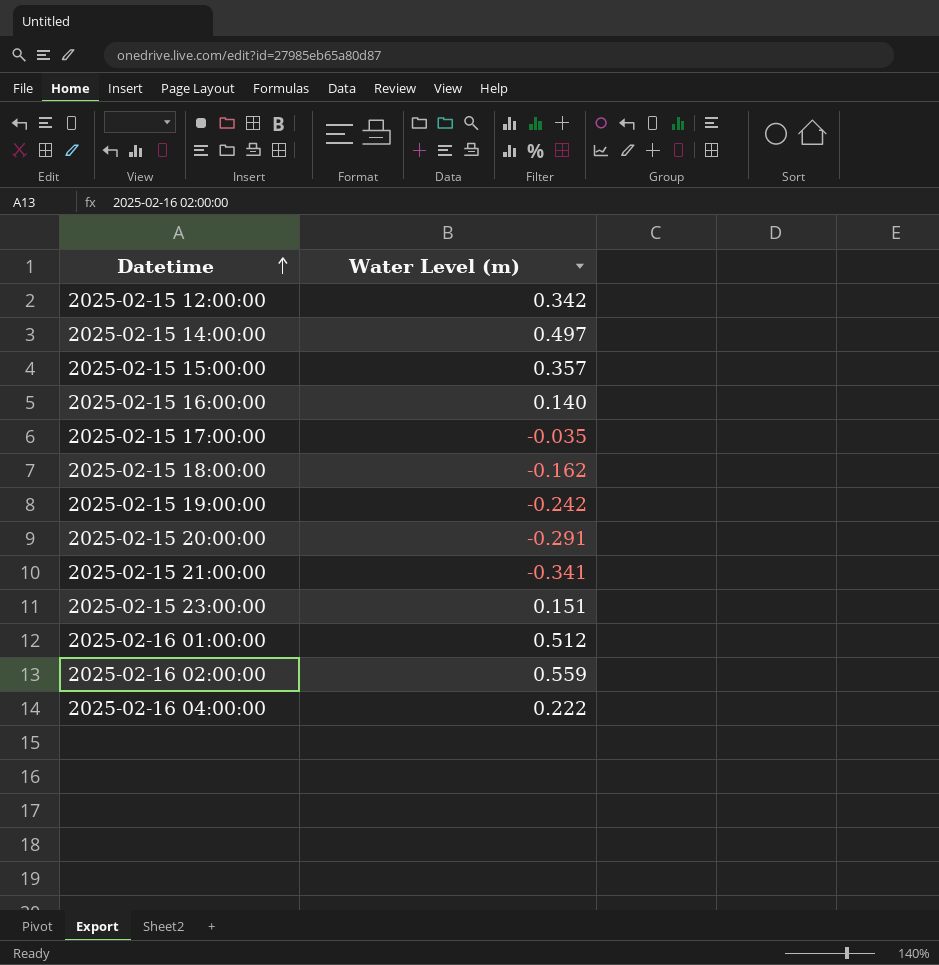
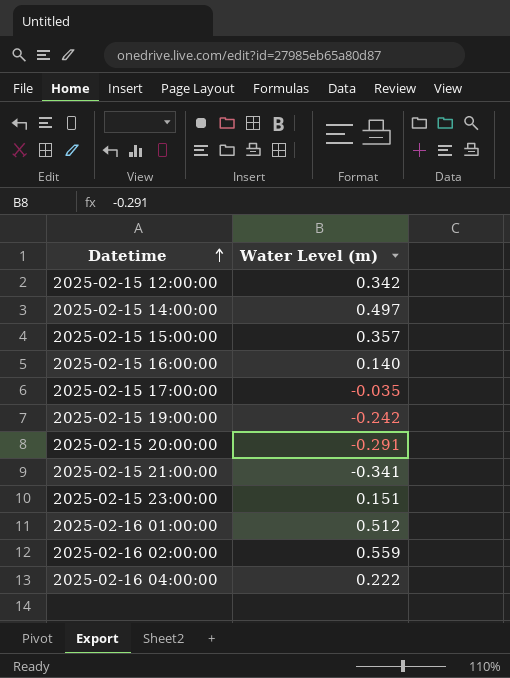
row 2025-02-15 18:00:00: -0.162 -> none

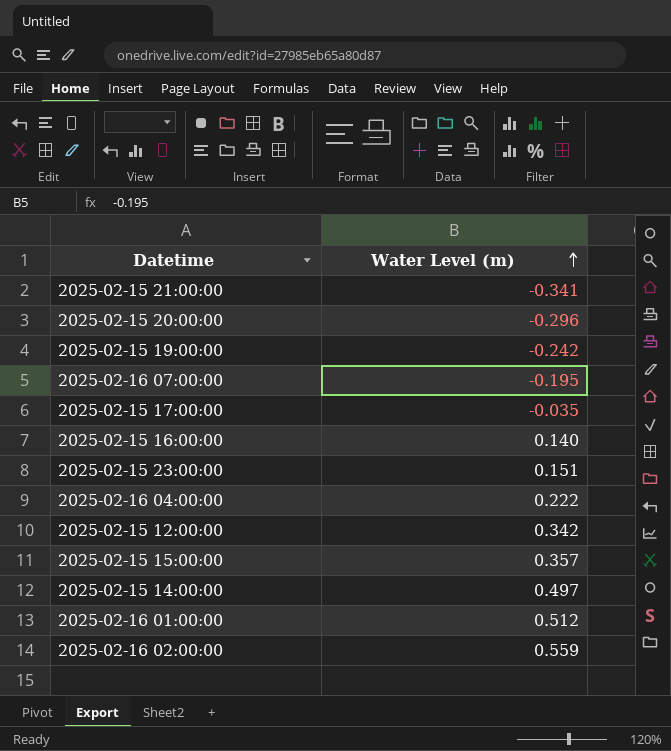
row order: Datetime ascending -> Water Level (m) ascending
2025-02-15 20:00:00 | Water Level (m): -0.291 -> -0.296
row 2025-02-16 07:00:00: none -> -0.195

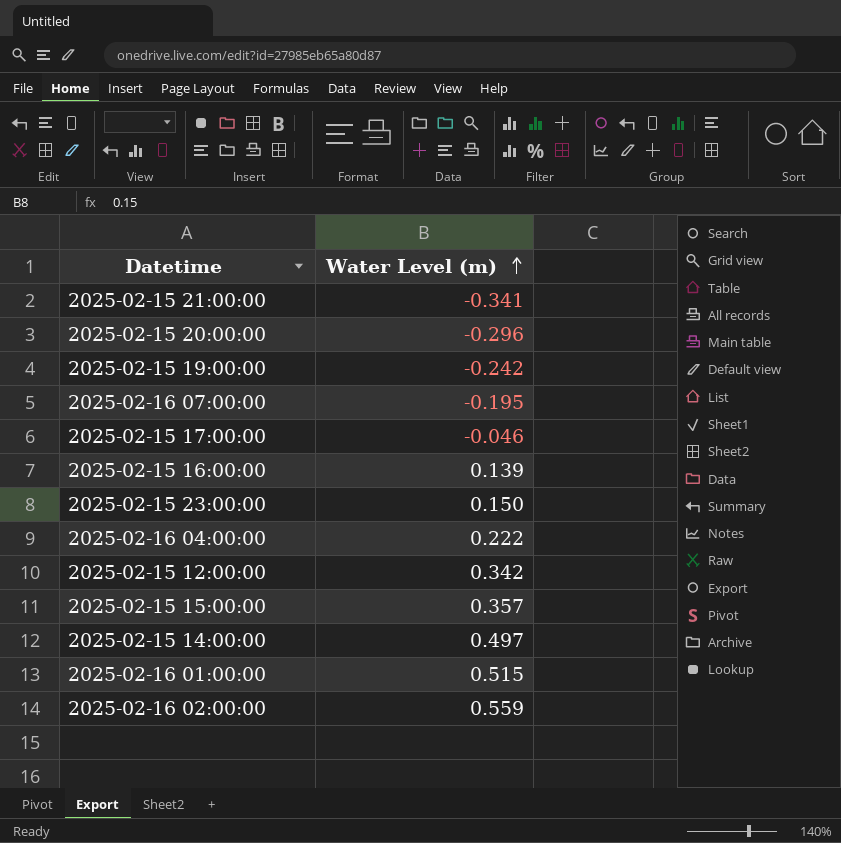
2025-02-15 17:00:00 | Water Level (m): -0.035 -> -0.046
2025-02-15 16:00:00 | Water Level (m): 0.140 -> 0.139
2025-02-15 23:00:00 | Water Level (m): 0.151 -> 0.150
2025-02-16 01:00:00 | Water Level (m): 0.512 -> 0.515

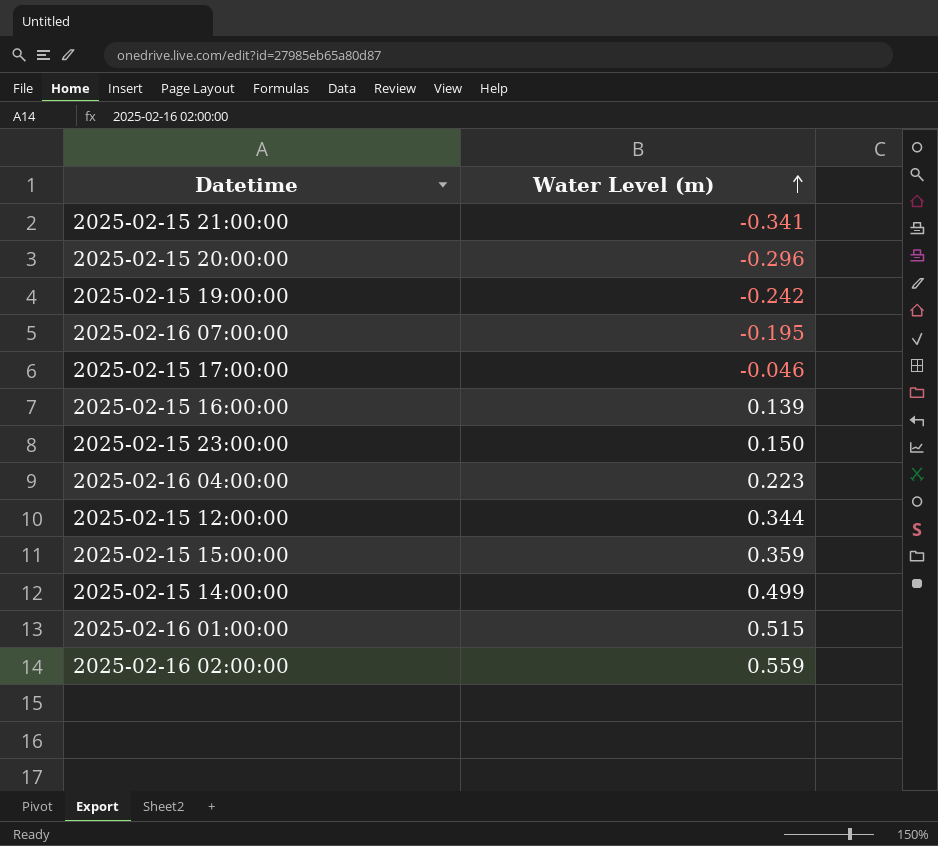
2025-02-16 04:00:00 | Water Level (m): 0.222 -> 0.223
2025-02-15 12:00:00 | Water Level (m): 0.342 -> 0.344
2025-02-15 15:00:00 | Water Level (m): 0.357 -> 0.359
2025-02-15 14:00:00 | Water Level (m): 0.497 -> 0.499

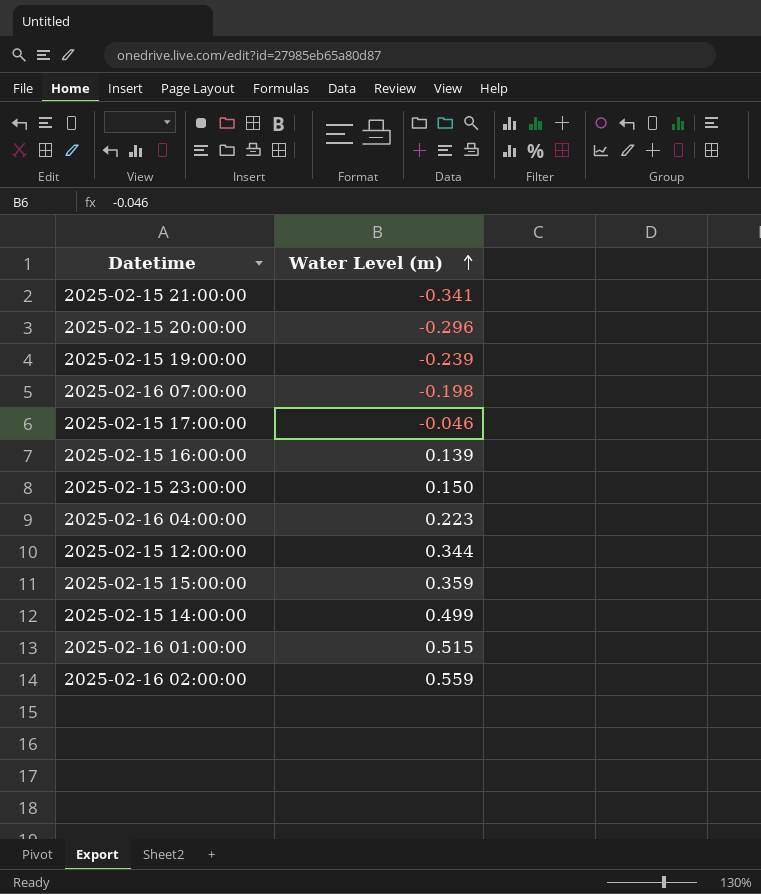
2025-02-15 19:00:00 | Water Level (m): -0.242 -> -0.239
2025-02-16 07:00:00 | Water Level (m): -0.195 -> -0.198

